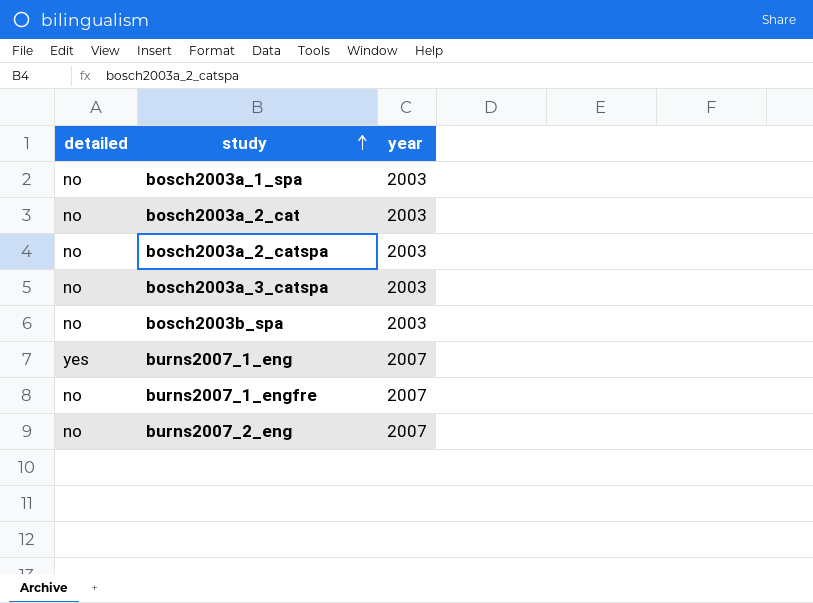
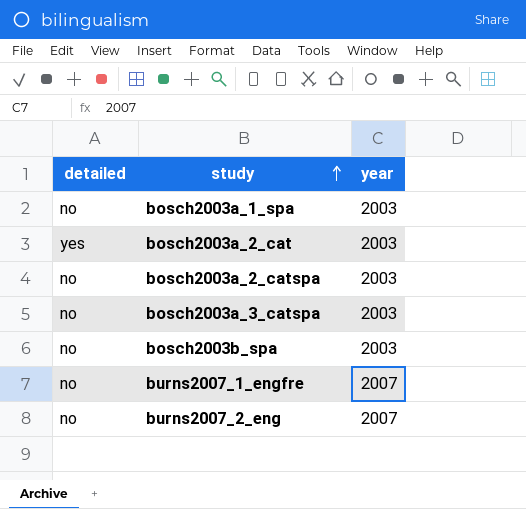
row burns2007_1_eng: yes | 2007 -> none
bosch2003a_2_cat | detailed: no -> yes

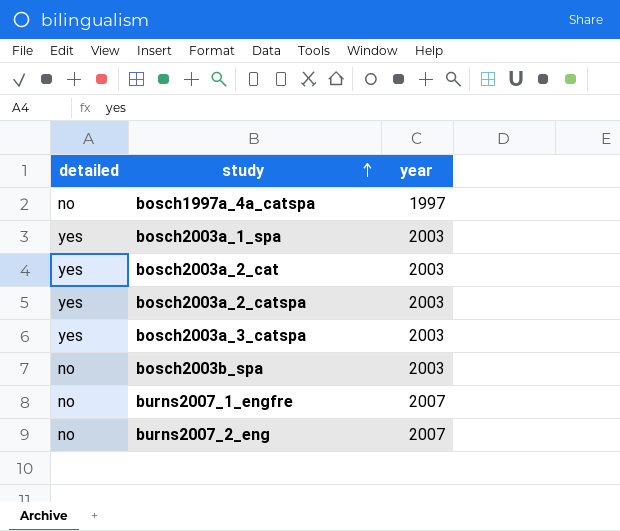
row bosch1997a_4a_catspa: none -> no | 1997
bosch2003a_1_spa | detailed: no -> yes
bosch2003a_2_catspa | detailed: no -> yes
bosch2003a_3_catspa | detailed: no -> yes

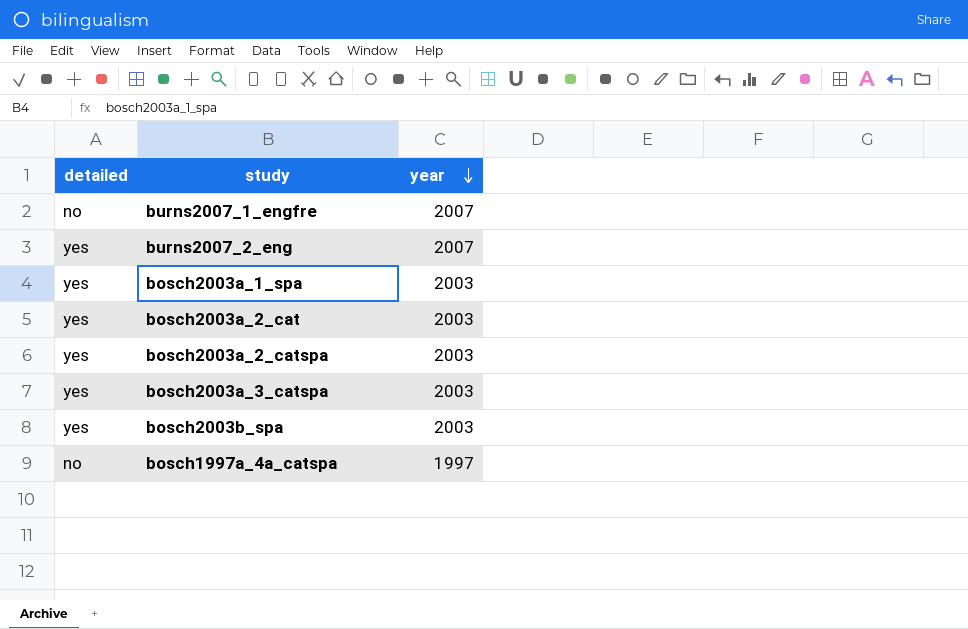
row order: study ascending -> year descending
burns2007_2_eng | detailed: no -> yes
bosch2003b_spa | detailed: no -> yes

